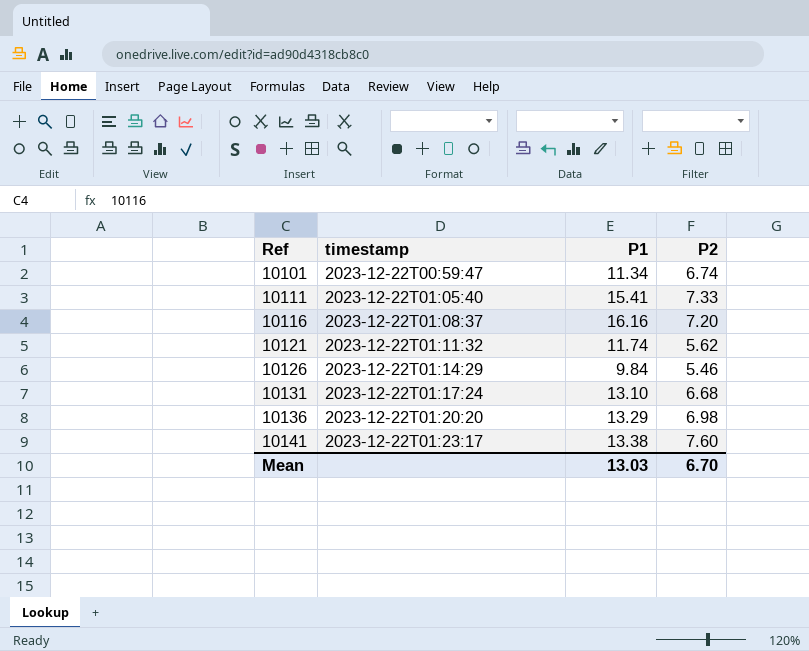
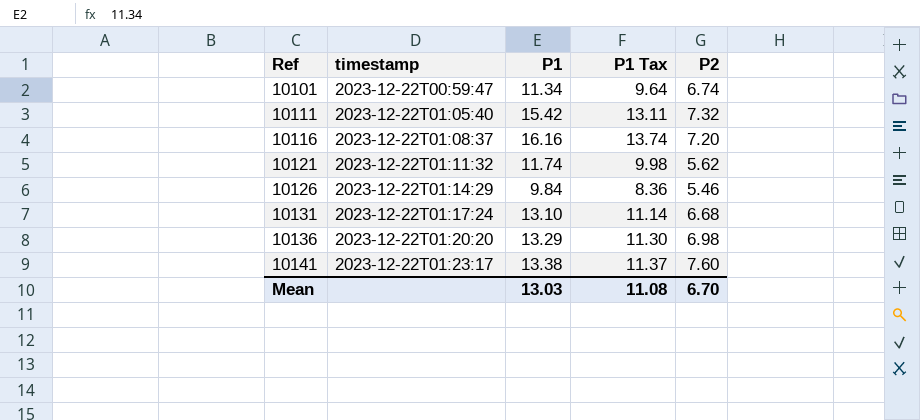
column P1 Tax | formula: none -> [P1] * 0.85
10111 | P1: 15.41 -> 15.42
10111 | P2: 7.33 -> 7.32

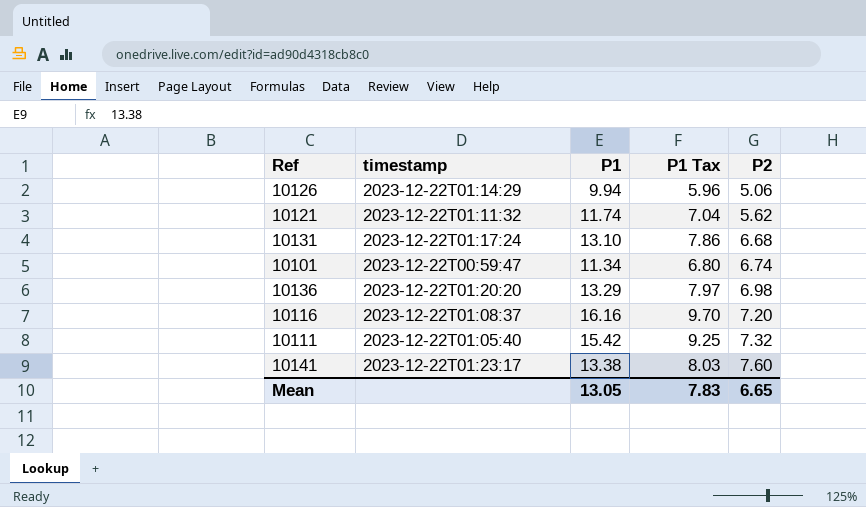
row order: Ref ascending -> P2 ascending
column P1 Tax | formula: [P1] * 0.85 -> [P1] * 0.6
10126 | P1: 9.84 -> 9.94
10126 | P2: 5.46 -> 5.06
Mean | P1: 13.03 -> 13.05
Mean | P1 Tax: 11.08 -> 7.83
Mean | P2: 6.70 -> 6.65

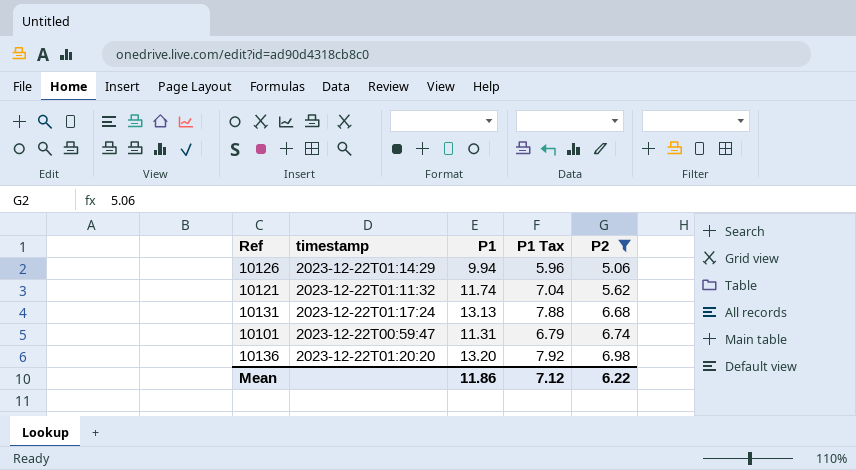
filter: none -> P2 <= 6.98
10131 | P1: 13.10 -> 13.13
10131 | P1 Tax: 7.86 -> 7.88
10101 | P1: 11.34 -> 11.31
10101 | P1 Tax: 6.80 -> 6.79
10136 | P1: 13.29 -> 13.20
10136 | P1 Tax: 7.97 -> 7.92
Mean | P1: 13.05 -> 11.86
Mean | P1 Tax: 7.83 -> 7.12
Mean | P2: 6.65 -> 6.22

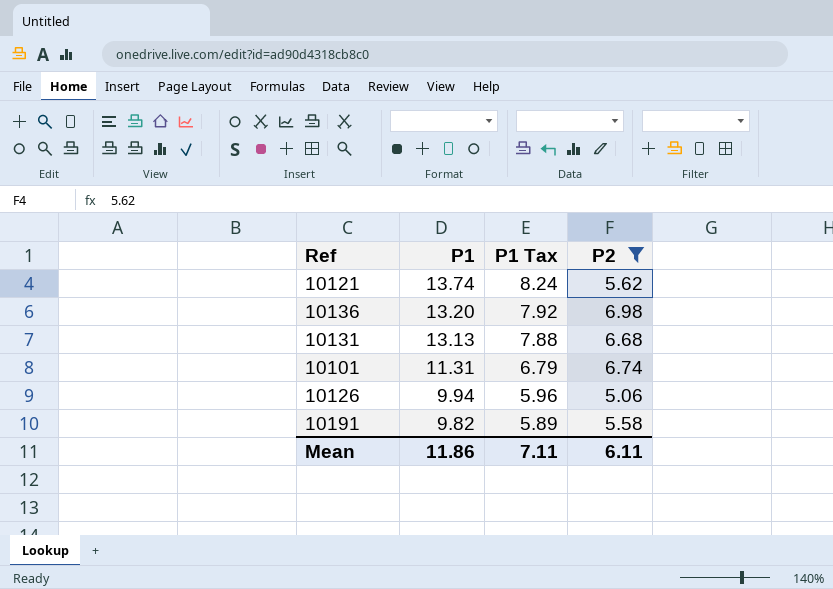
row order: P2 ascending -> P1 descending
column timestamp | position: 2 -> none
10121 | P1: 11.74 -> 13.74
10121 | P1 Tax: 7.04 -> 8.24
row 10191: none -> 9.82 | 5.89 | 5.58
Mean | P1 Tax: 7.12 -> 7.11
Mean | P2: 6.22 -> 6.11

